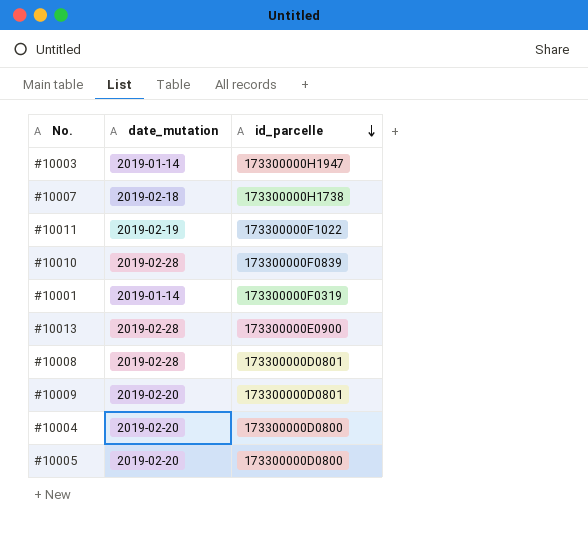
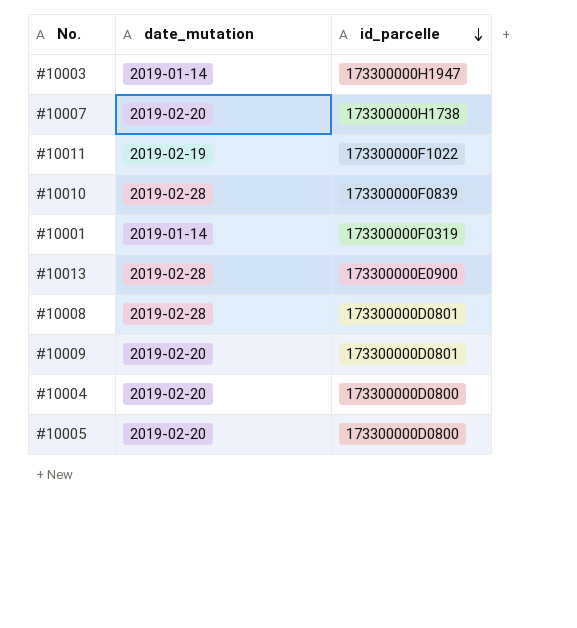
#10007 | date_mutation: 2019-02-18 -> 2019-02-20

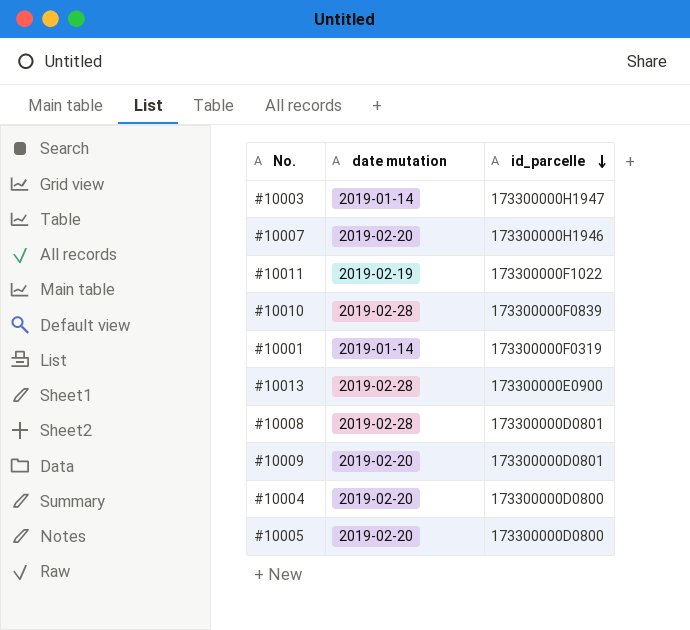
column name: date_mutation -> date mutation
#10007 | id_parcelle: 173300000H1738 -> 173300000H1946

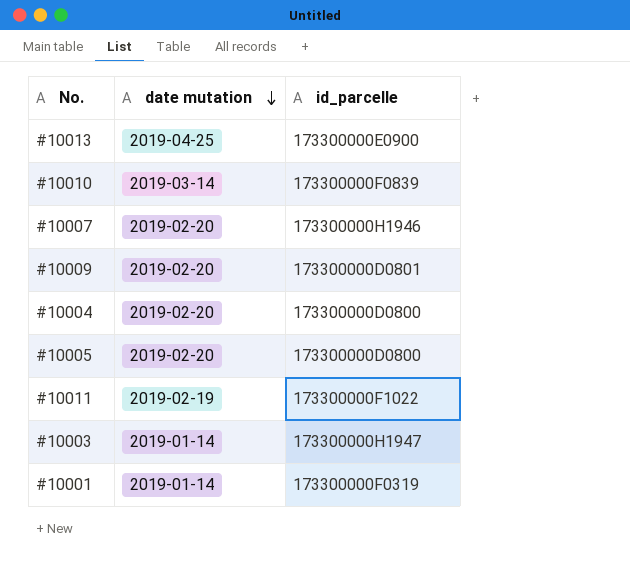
row order: id_parcelle descending -> date mutation descending
row #10008: 2019-02-28 | 173300000D0801 -> none
#10013 | date mutation: 2019-02-28 -> 2019-04-25
#10010 | date mutation: 2019-02-28 -> 2019-03-14

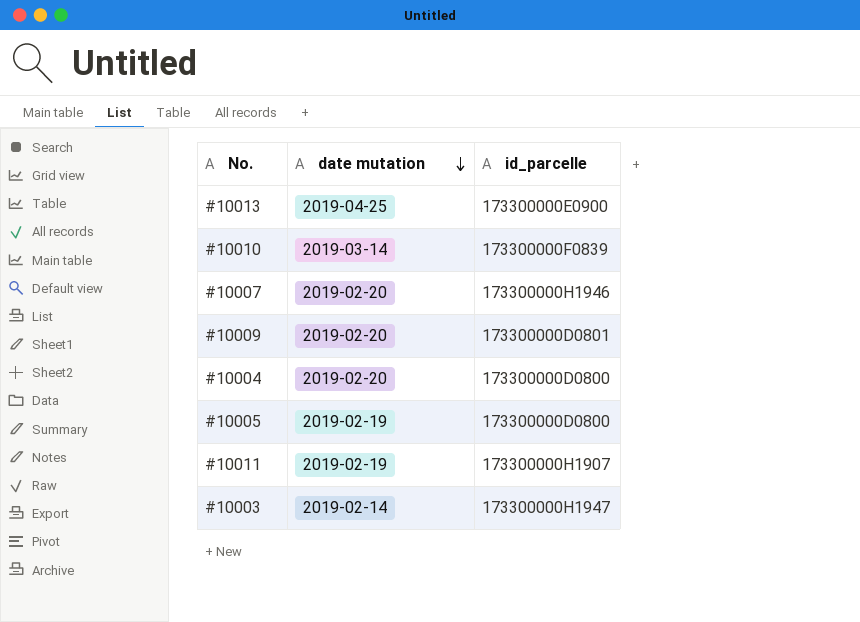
row #10001: 2019-01-14 | 173300000F0319 -> none
#10005 | date mutation: 2019-02-20 -> 2019-02-19
#10011 | id_parcelle: 173300000F1022 -> 173300000H1907
#10003 | date mutation: 2019-01-14 -> 2019-02-14

